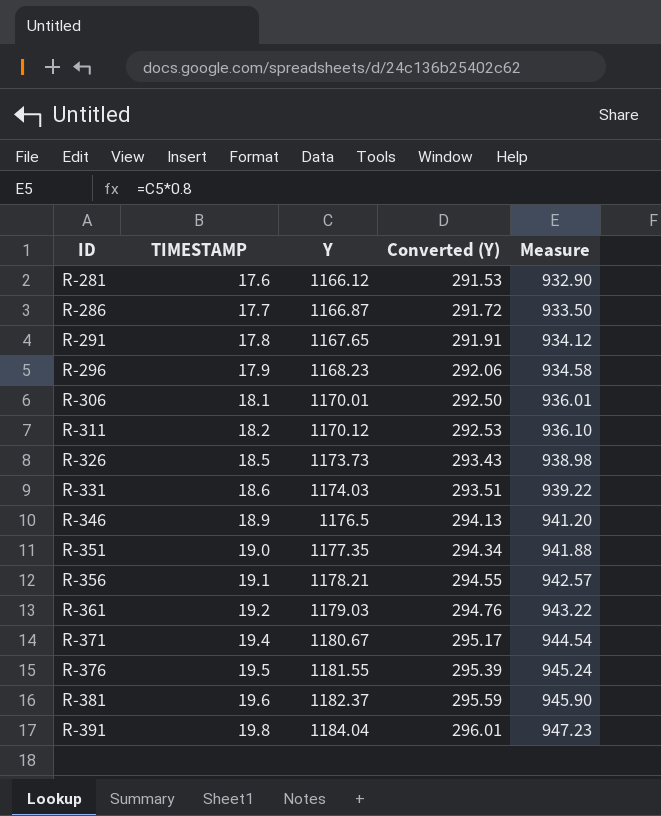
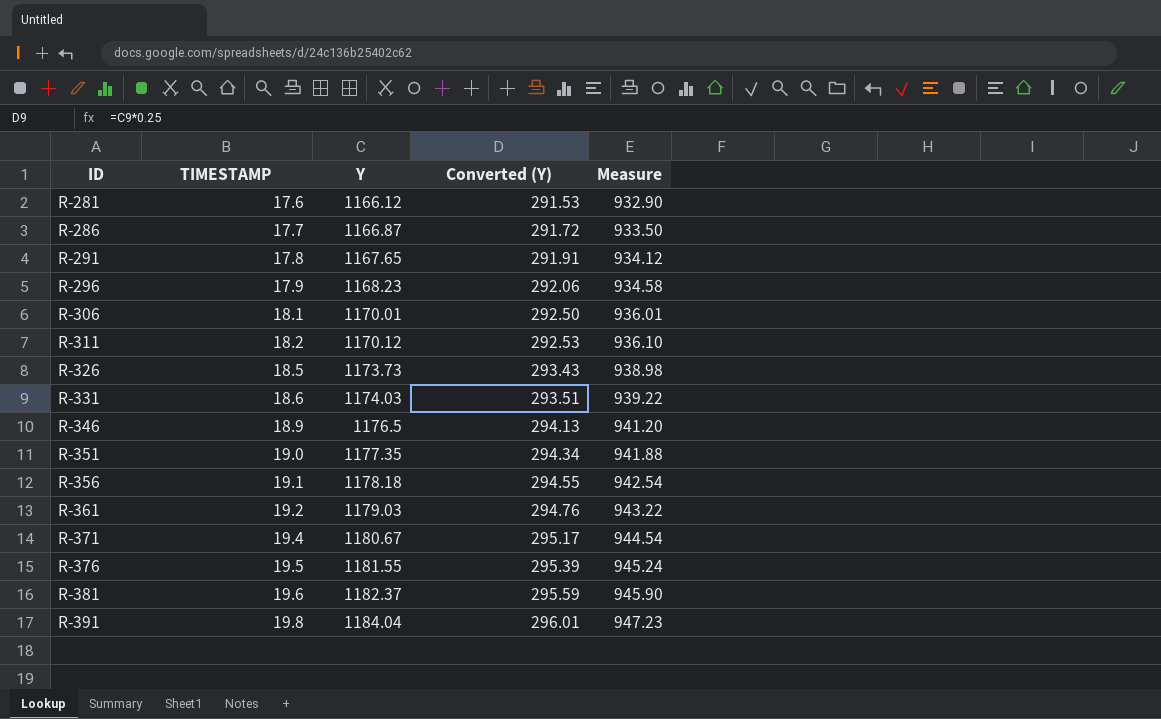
R-356 | Y: 1178.21 -> 1178.18
R-356 | Measure: 942.57 -> 942.54

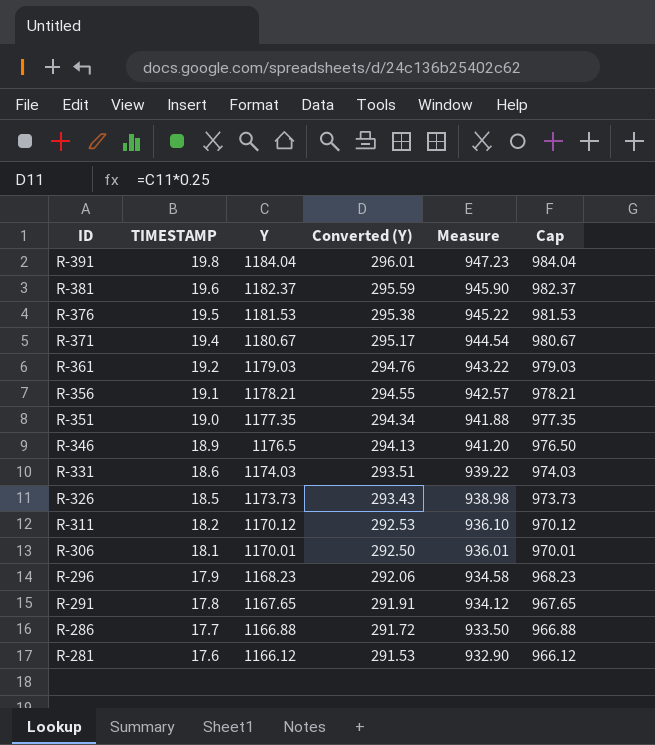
row order: ID ascending -> ID descending
column Cap | formula: none -> [Y] - 200
R-376 | Y: 1181.55 -> 1181.53
R-376 | Converted (Y): 295.39 -> 295.38
R-376 | Measure: 945.24 -> 945.22
R-356 | Y: 1178.18 -> 1178.21
R-356 | Measure: 942.54 -> 942.57
R-286 | Y: 1166.87 -> 1166.88

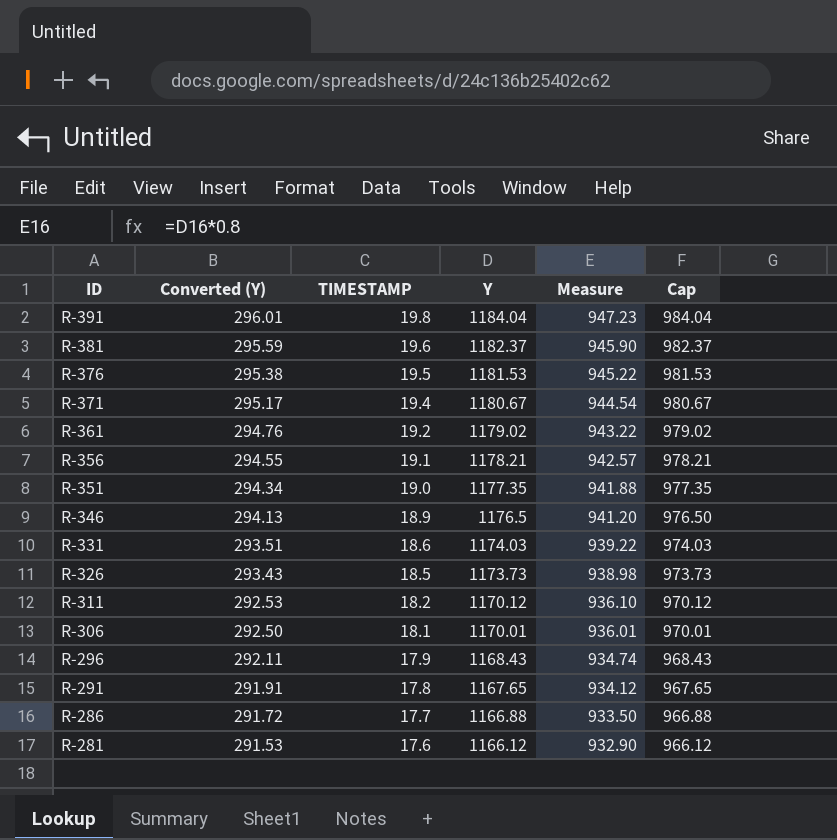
column Converted (Y) | position: 4 -> 2
R-361 | Y: 1179.03 -> 1179.02
R-361 | Cap: 979.03 -> 979.02
R-296 | Converted (Y): 292.06 -> 292.11
R-296 | Y: 1168.23 -> 1168.43
R-296 | Measure: 934.58 -> 934.74
R-296 | Cap: 968.23 -> 968.43

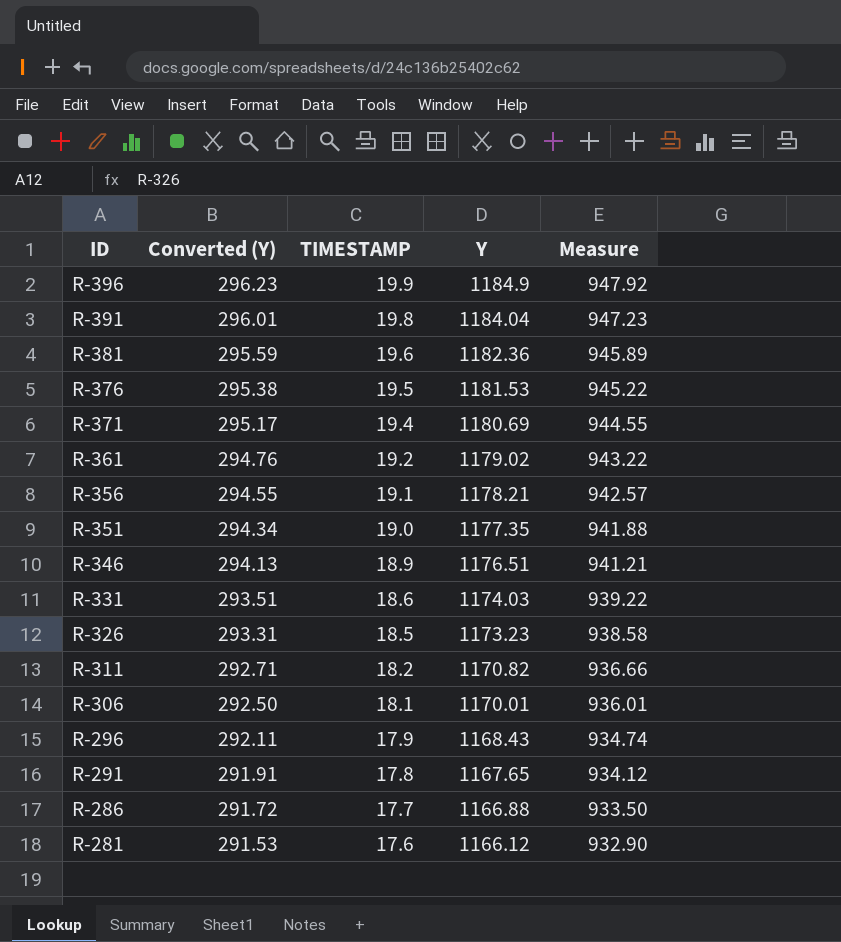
column Cap | formula: [Y] - 200 -> none
row R-396: none -> 296.23 | 19.9 | 1184.9 | 947.92
R-381 | Y: 1182.37 -> 1182.36
R-381 | Measure: 945.90 -> 945.89
R-371 | Y: 1180.67 -> 1180.69
R-371 | Measure: 944.54 -> 944.55
R-346 | Y: 1176.5 -> 1176.51
R-346 | Measure: 941.20 -> 941.21
R-326 | Converted (Y): 293.43 -> 293.31
R-326 | Y: 1173.73 -> 1173.23
R-326 | Measure: 938.98 -> 938.58
R-311 | Converted (Y): 292.53 -> 292.71
R-311 | Y: 1170.12 -> 1170.82
R-311 | Measure: 936.10 -> 936.66

